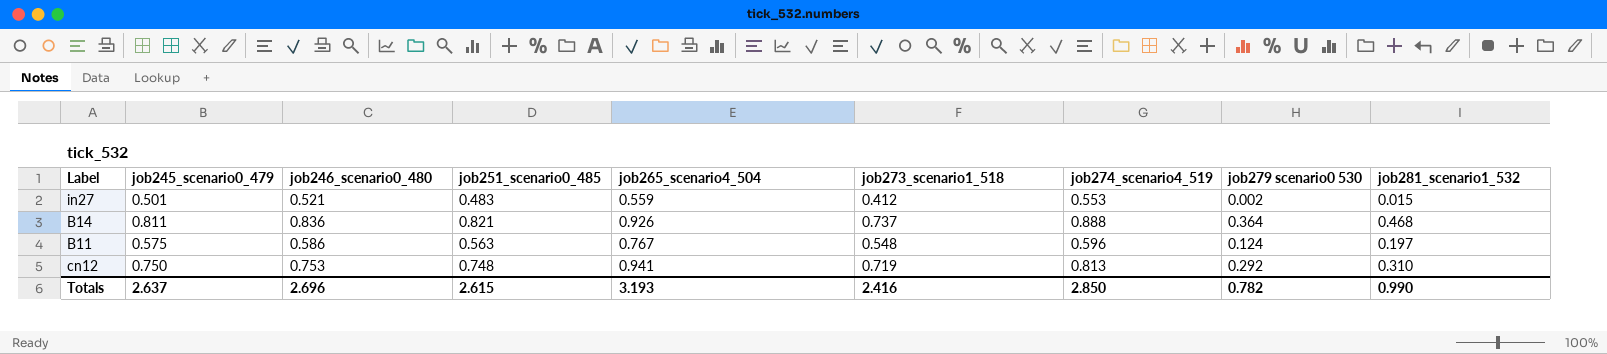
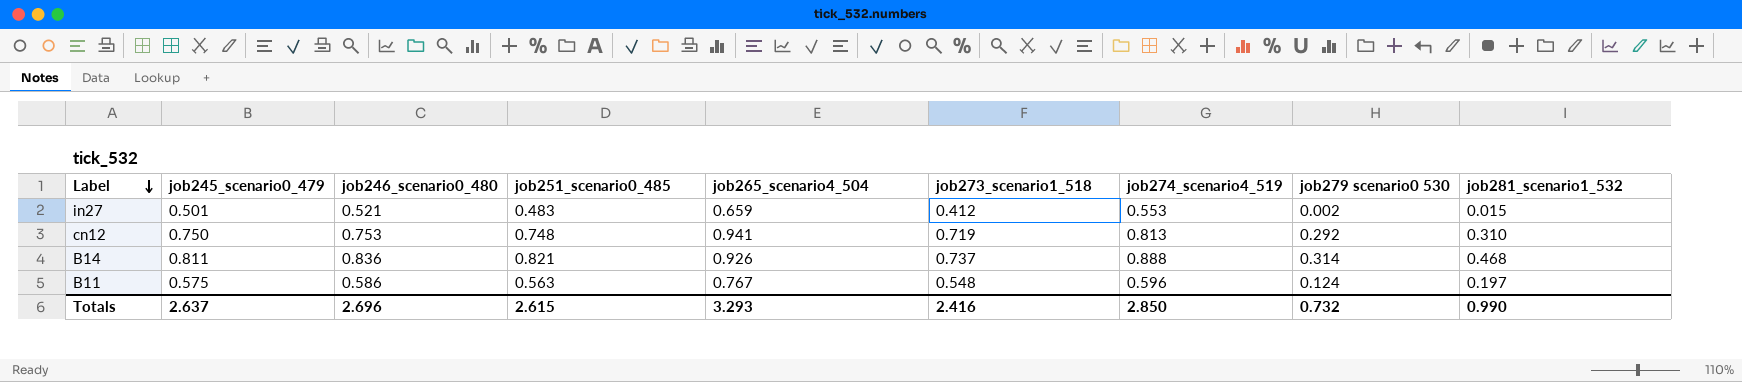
row order: none -> Label descending
in27 | job265_scenario4_504: 0.559 -> 0.659
B14 | job279 scenario0 530: 0.364 -> 0.314
Totals | job265_scenario4_504: 3.193 -> 3.293
Totals | job279 scenario0 530: 0.782 -> 0.732

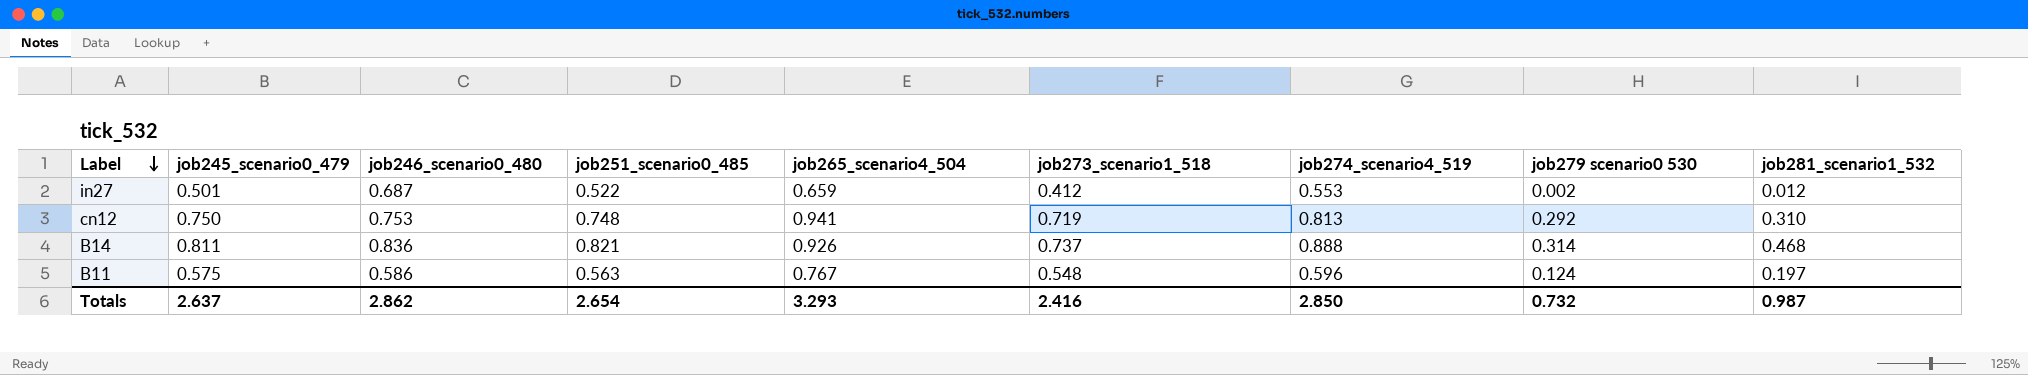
in27 | job246_scenario0_480: 0.521 -> 0.687
in27 | job251_scenario0_485: 0.483 -> 0.522
in27 | job281_scenario1_532: 0.015 -> 0.012
Totals | job246_scenario0_480: 2.696 -> 2.862
Totals | job251_scenario0_485: 2.615 -> 2.654
Totals | job281_scenario1_532: 0.990 -> 0.987

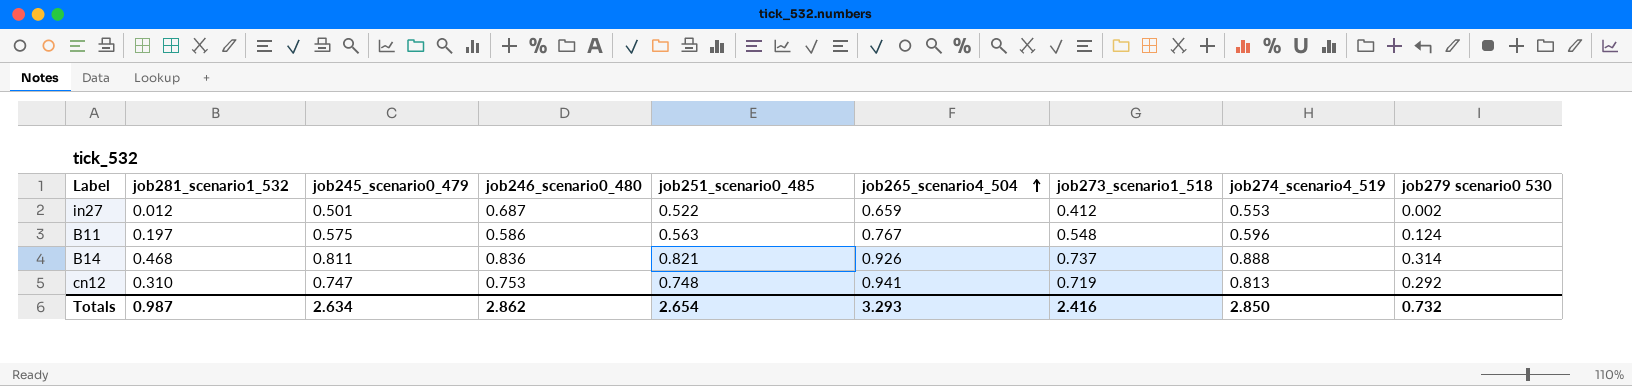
row order: Label descending -> job265_scenario4_504 ascending
column job281_scenario1_532 | position: 9 -> 2
cn12 | job245_scenario0_479: 0.750 -> 0.747
Totals | job245_scenario0_479: 2.637 -> 2.634

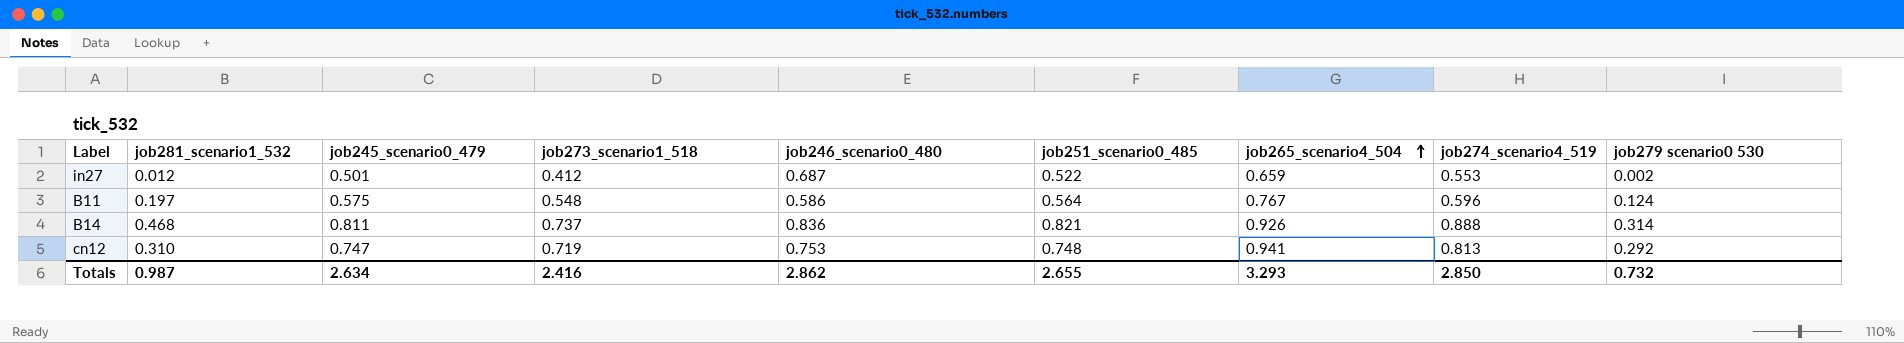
column job273_scenario1_518 | position: 7 -> 4
B11 | job251_scenario0_485: 0.563 -> 0.564
Totals | job251_scenario0_485: 2.654 -> 2.655

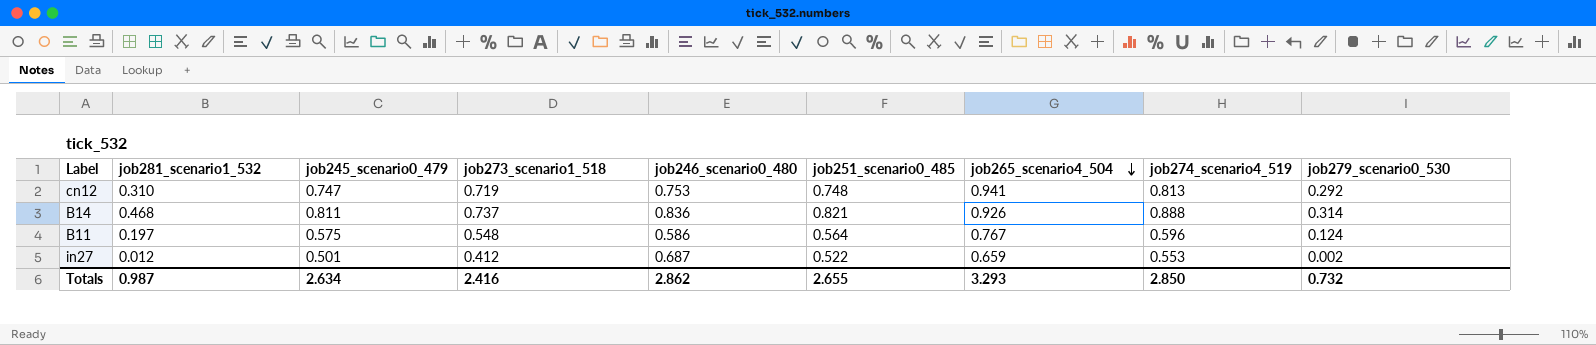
row order: job265_scenario4_504 ascending -> job265_scenario4_504 descending
column name: job279 scenario0 530 -> job279_scenario0_530

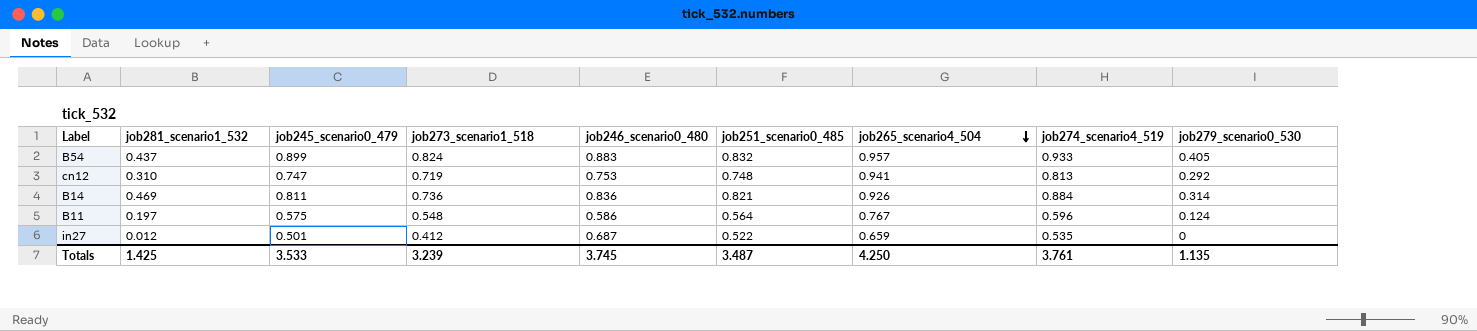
row B54: none -> 0.437 | 0.899 | 0.824 | 0.883 | 0.832 | 0.957 | 0.933 | 0.405
B14 | job281_scenario1_532: 0.468 -> 0.469
B14 | job273_scenario1_518: 0.737 -> 0.736
B14 | job274_scenario4_519: 0.888 -> 0.884
in27 | job274_scenario4_519: 0.553 -> 0.535
in27 | job279_scenario0_530: 0.002 -> 0
Totals | job281_scenario1_532: 0.987 -> 1.425
Totals | job245_scenario0_479: 2.634 -> 3.533
Totals | job273_scenario1_518: 2.416 -> 3.239
Totals | job246_scenario0_480: 2.862 -> 3.745
Totals | job251_scenario0_485: 2.655 -> 3.487
Totals | job265_scenario4_504: 3.293 -> 4.250
Totals | job274_scenario4_519: 2.850 -> 3.761
Totals | job279_scenario0_530: 0.732 -> 1.135

